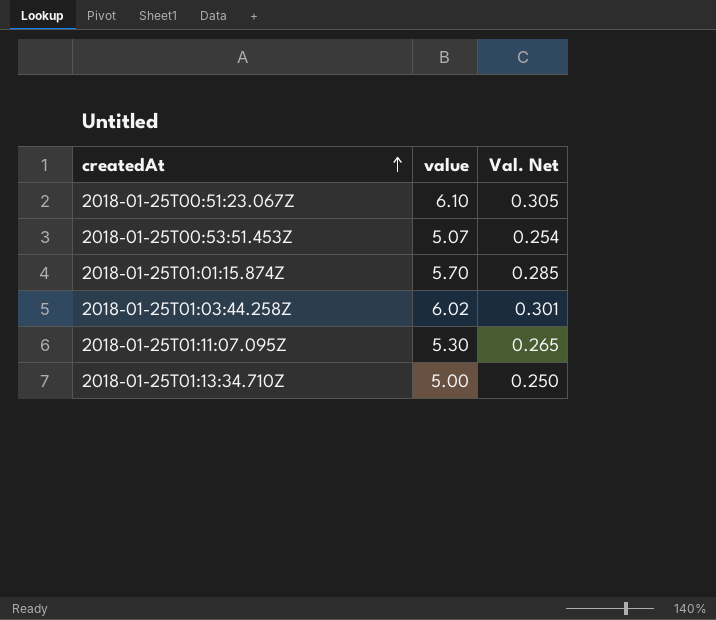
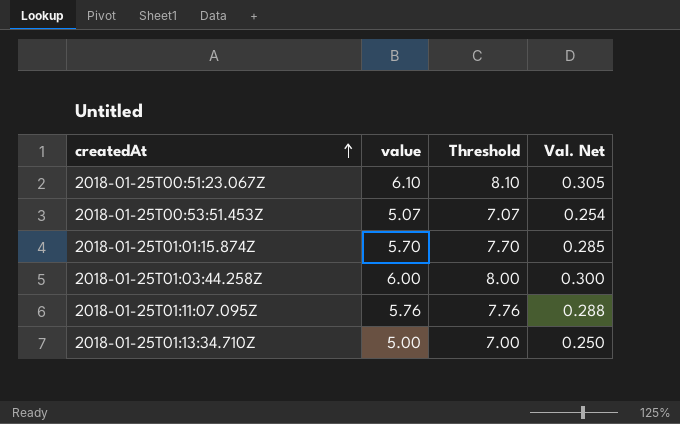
column Threshold | formula: none -> [value] + 2
2018-01-25T01:03:44.258Z | value: 6.02 -> 6.00
2018-01-25T01:03:44.258Z | Val. Net: 0.301 -> 0.300
2018-01-25T01:11:07.095Z | value: 5.30 -> 5.76
2018-01-25T01:11:07.095Z | Val. Net: 0.265 -> 0.288

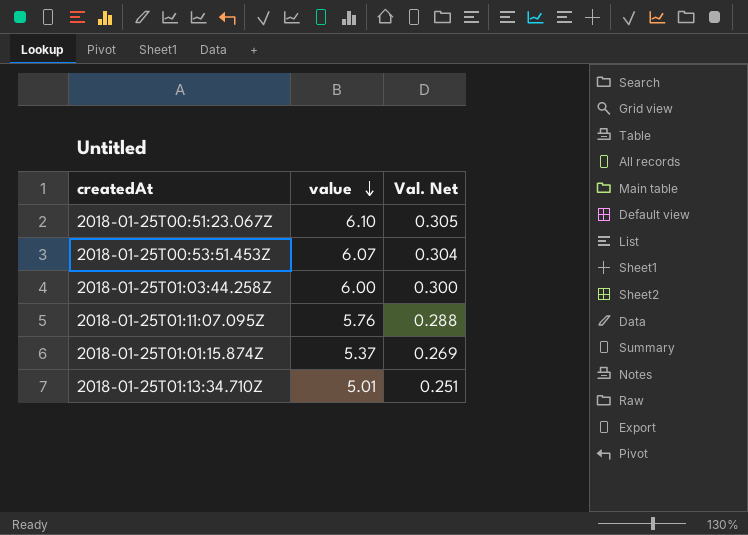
row order: createdAt ascending -> value descending
column Threshold | formula: [value] + 2 -> none
2018-01-25T00:53:51.453Z | value: 5.07 -> 6.07
2018-01-25T00:53:51.453Z | Val. Net: 0.254 -> 0.304
2018-01-25T01:01:15.874Z | value: 5.70 -> 5.37
2018-01-25T01:01:15.874Z | Val. Net: 0.285 -> 0.269
2018-01-25T01:13:34.710Z | value: 5.00 -> 5.01
2018-01-25T01:13:34.710Z | Val. Net: 0.250 -> 0.251

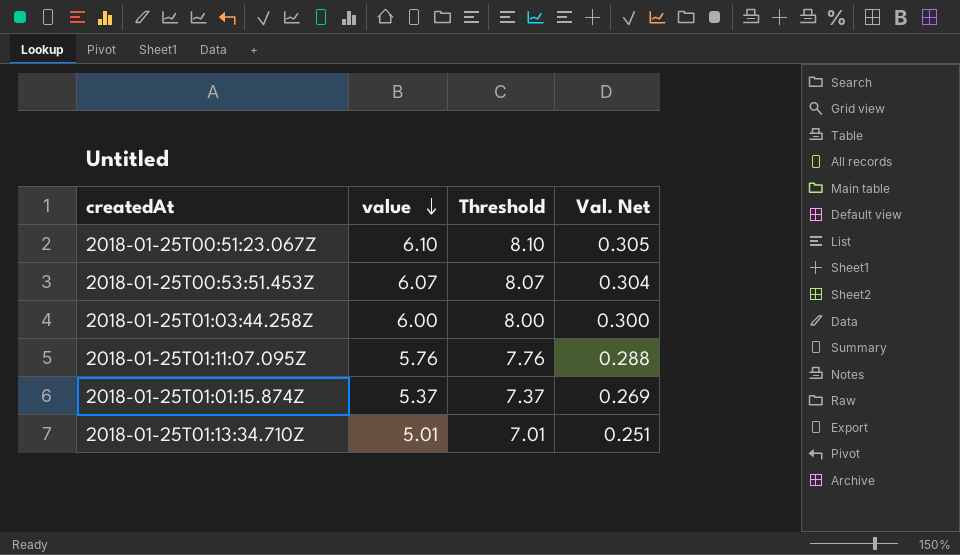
column Threshold | formula: none -> [value] + 2

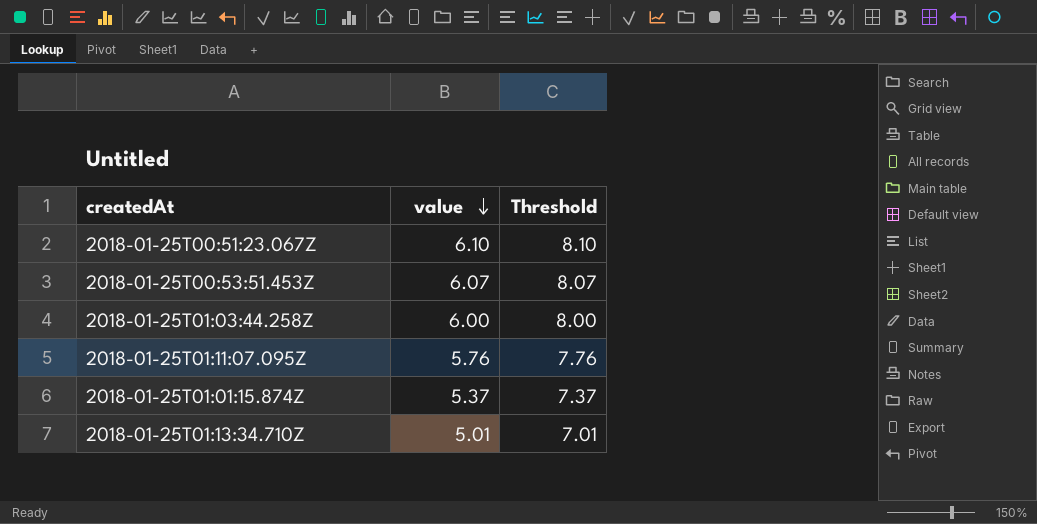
column Val. Net | formula: [value] * 0.05 -> none

